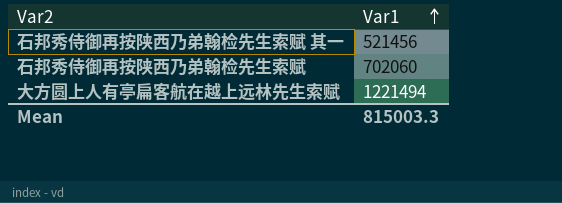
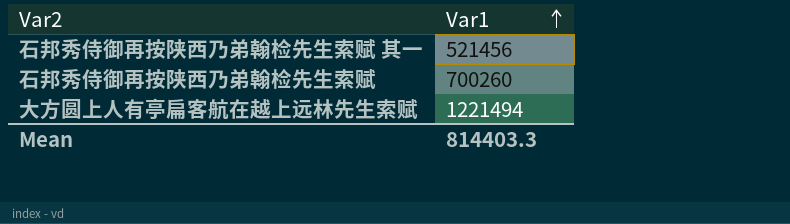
石邦秀侍御再按陕西乃弟翰检先生索赋 | Var1: 702060 -> 700260
Mean | Var1: 815003.3 -> 814403.3

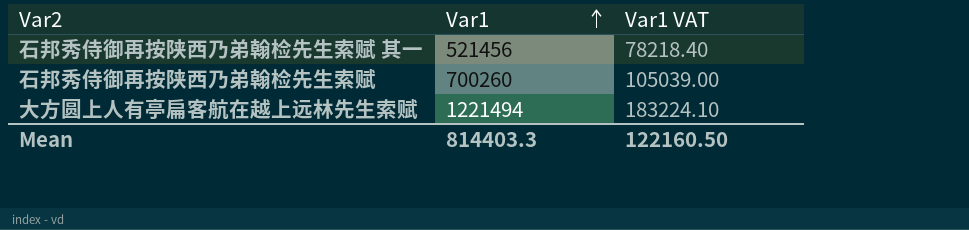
column Var1 VAT | formula: none -> [Var1] * 0.15

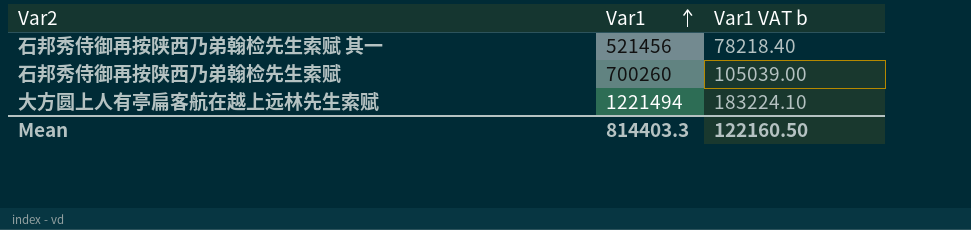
column name: Var1 VAT -> Var1 VAT b

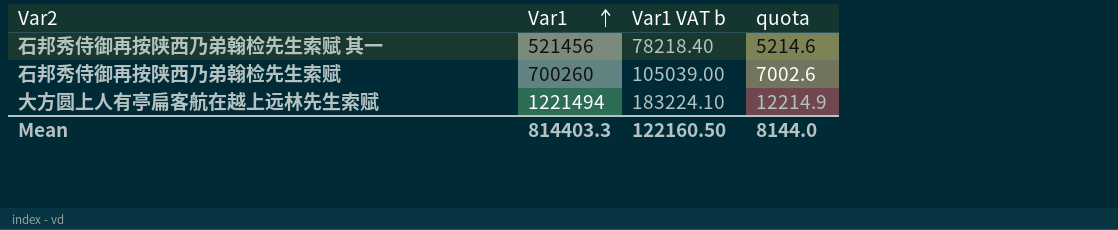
column quota | formula: none -> [Var1] * 0.01

